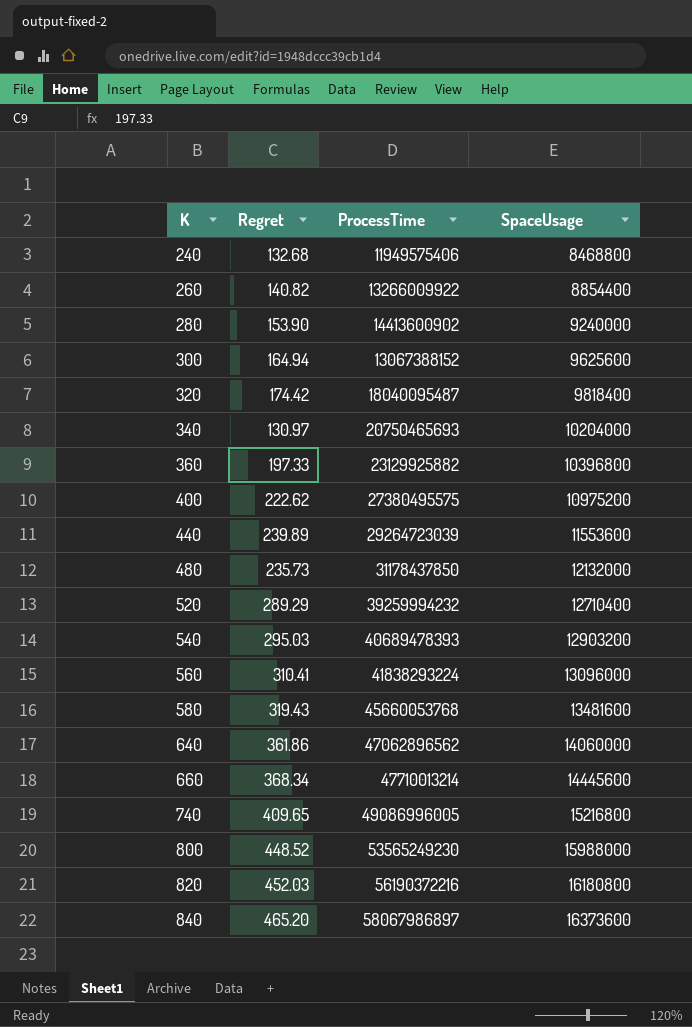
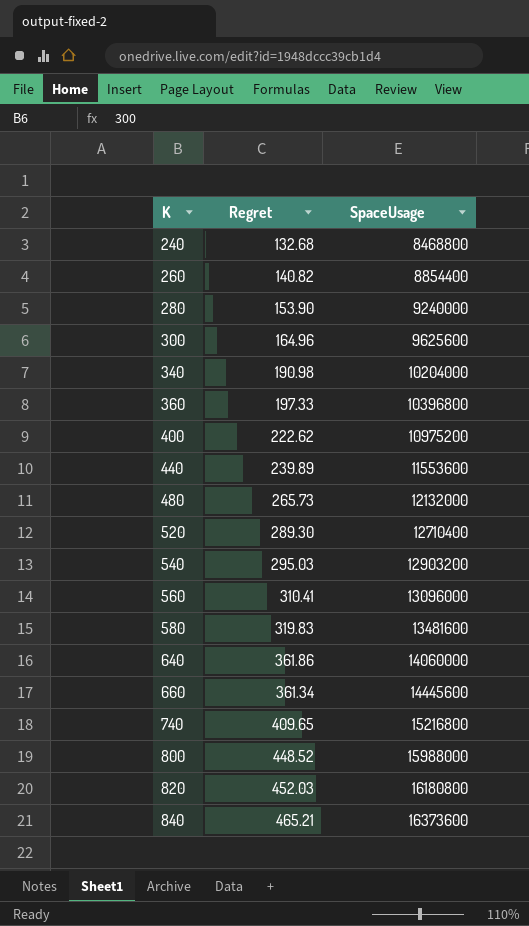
column ProcessTime | position: 3 -> none
row 320: 174.42 | 18040095487 | 9818400 -> none
300 | Regret: 164.94 -> 164.96
340 | Regret: 130.97 -> 190.98
480 | Regret: 235.73 -> 265.73
520 | Regret: 289.29 -> 289.30
580 | Regret: 319.43 -> 319.83
660 | Regret: 368.34 -> 361.34
840 | Regret: 465.20 -> 465.21

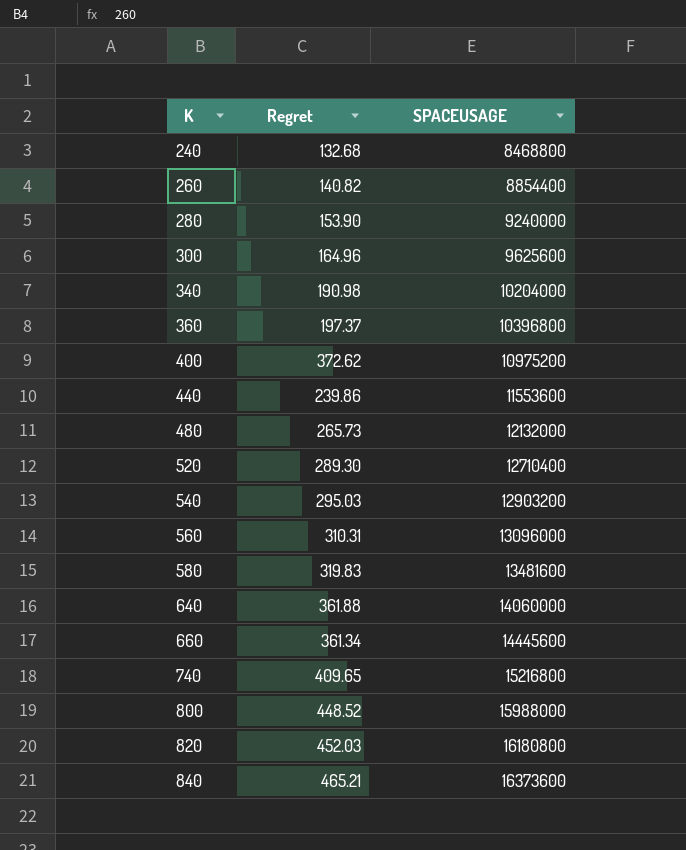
column name: SpaceUsage -> SPACEUSAGE
360 | Regret: 197.33 -> 197.37
400 | Regret: 222.62 -> 372.62
440 | Regret: 239.89 -> 239.86
560 | Regret: 310.41 -> 310.31
640 | Regret: 361.86 -> 361.88

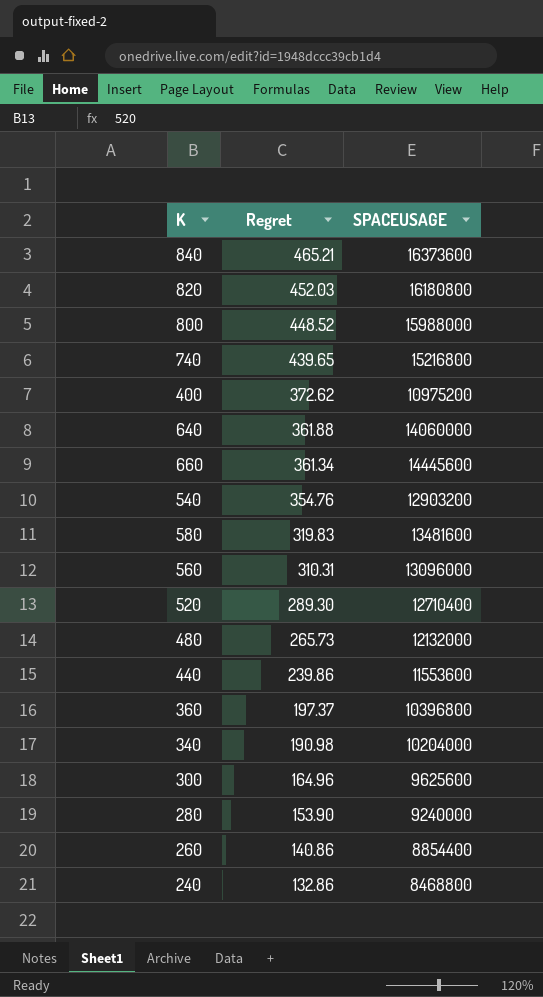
row order: K ascending -> Regret descending
740 | Regret: 409.65 -> 439.65
540 | Regret: 295.03 -> 354.76
260 | Regret: 140.82 -> 140.86
240 | Regret: 132.68 -> 132.86

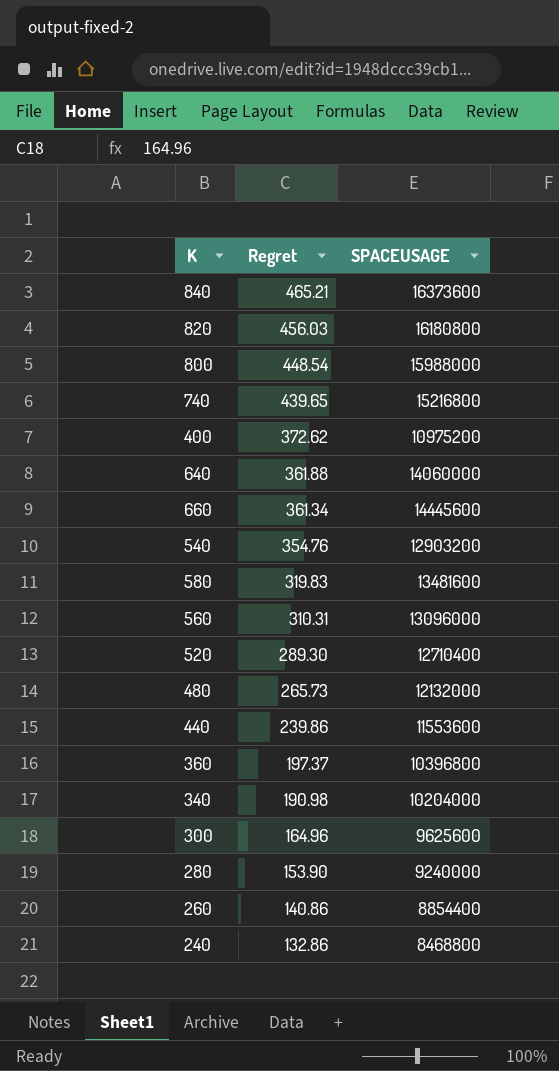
820 | Regret: 452.03 -> 456.03
800 | Regret: 448.52 -> 448.54

